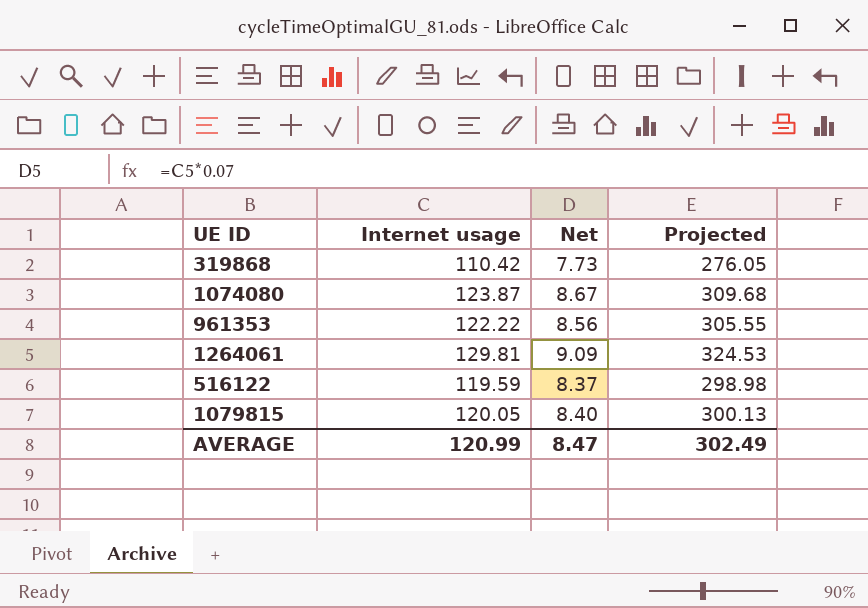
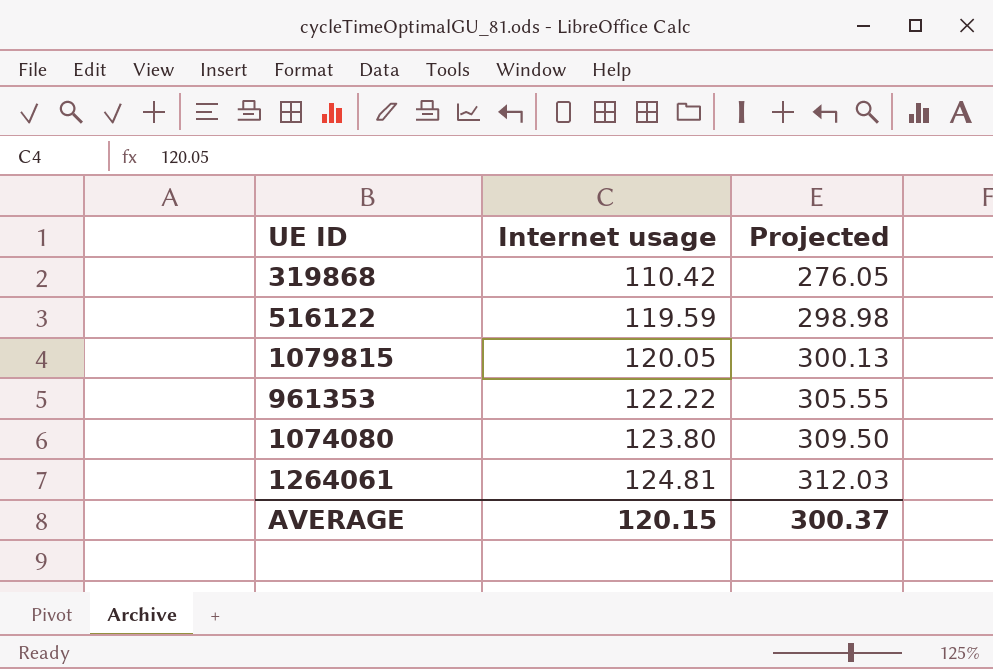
row order: none -> Internet usage ascending
column Net | formula: [Internet usage] * 0.07 -> none
1074080 | Internet usage: 123.87 -> 123.80
1074080 | Projected: 309.68 -> 309.50
1264061 | Internet usage: 129.81 -> 124.81
1264061 | Projected: 324.53 -> 312.03
AVERAGE | Internet usage: 120.99 -> 120.15
AVERAGE | Projected: 302.49 -> 300.37

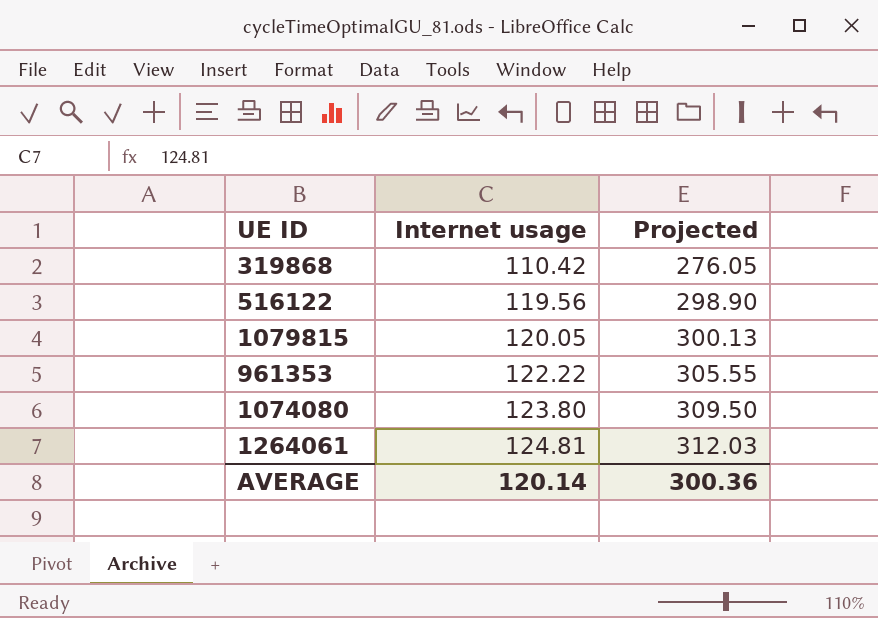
516122 | Internet usage: 119.59 -> 119.56
516122 | Projected: 298.98 -> 298.90
AVERAGE | Internet usage: 120.15 -> 120.14
AVERAGE | Projected: 300.37 -> 300.36

